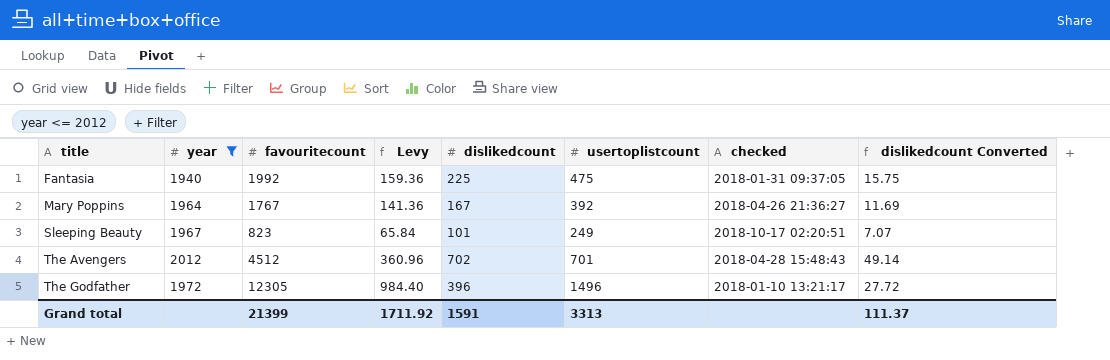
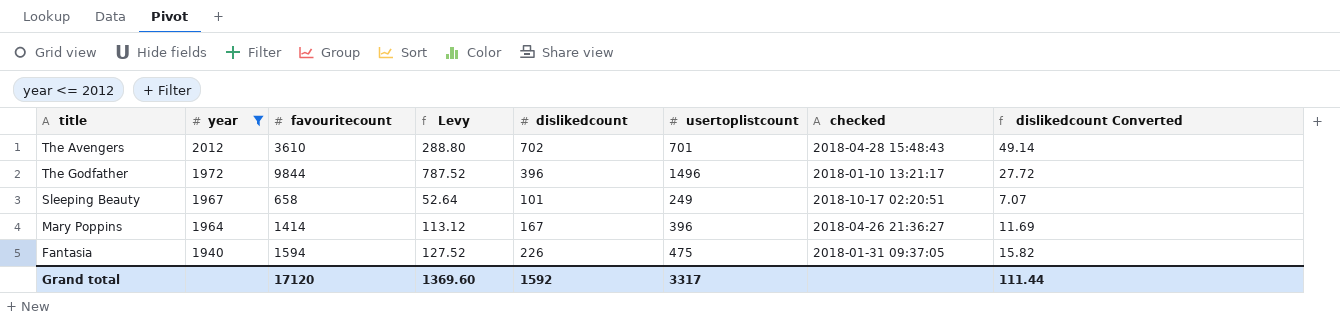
row order: title ascending -> year descending
The Avengers | favouritecount: 4512 -> 3610
The Avengers | Levy: 360.96 -> 288.80
The Godfather | favouritecount: 12305 -> 9844
The Godfather | Levy: 984.40 -> 787.52
Sleeping Beauty | favouritecount: 823 -> 658
Sleeping Beauty | Levy: 65.84 -> 52.64
Mary Poppins | favouritecount: 1767 -> 1414
Mary Poppins | Levy: 141.36 -> 113.12
Mary Poppins | usertoplistcount: 392 -> 396
Fantasia | favouritecount: 1992 -> 1594
Fantasia | Levy: 159.36 -> 127.52
Fantasia | dislikedcount: 225 -> 226
Fantasia | dislikedcount Converted: 15.75 -> 15.82
Grand total | favouritecount: 21399 -> 17120
Grand total | Levy: 1711.92 -> 1369.60
Grand total | dislikedcount: 1591 -> 1592
Grand total | usertoplistcount: 3313 -> 3317
Grand total | dislikedcount Converted: 111.37 -> 111.44

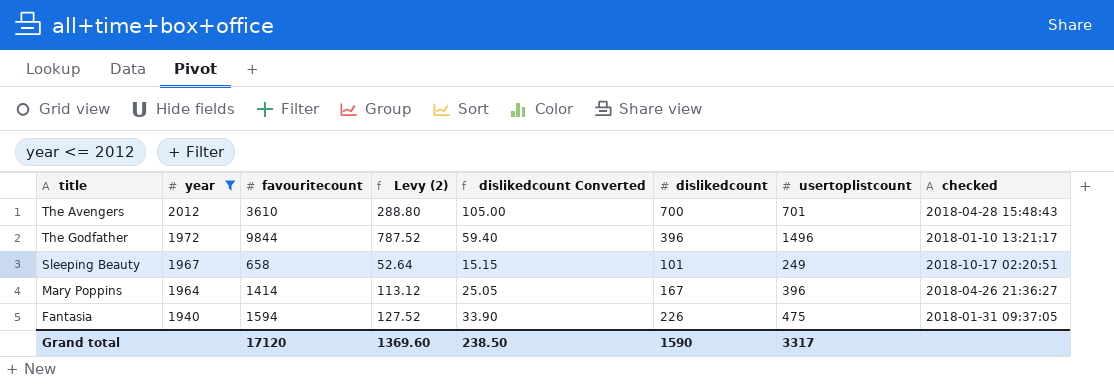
column name: Levy -> Levy (2)
column dislikedcount Converted | formula: [dislikedcount] * 0.07 -> [dislikedcount] * 0.15
column dislikedcount Converted | position: 8 -> 5
The Avengers | dislikedcount: 702 -> 700
Grand total | dislikedcount Converted: 111.44 -> 238.50
Grand total | dislikedcount: 1592 -> 1590

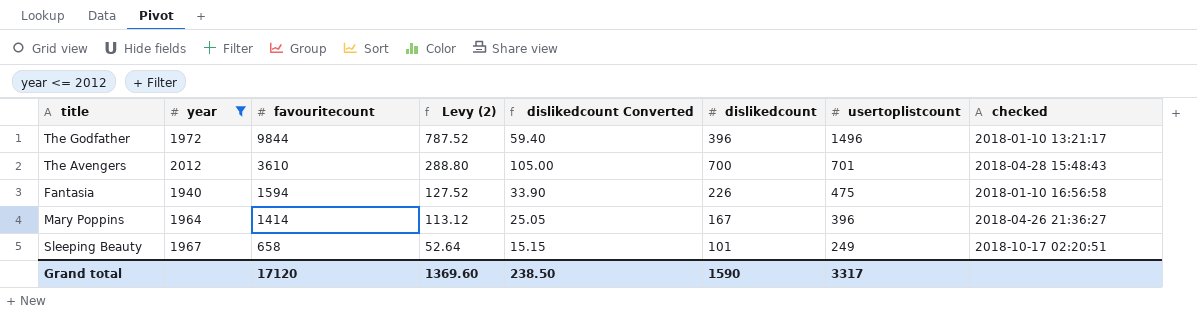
row order: year descending -> favouritecount descending
Fantasia | checked: 2018-01-31 09:37:05 -> 2018-01-10 16:56:58

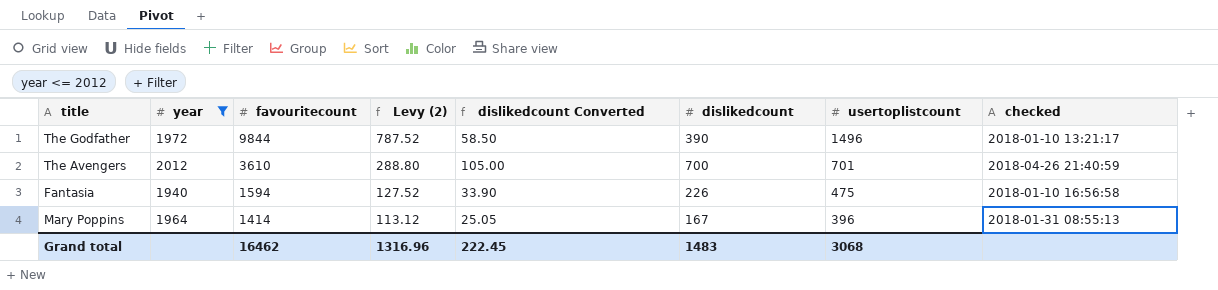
row Sleeping Beauty: 1967 | 658 | 52.64 | 15.15 | 101 | 249 | 2018-10-17 02:20:51 -> none
The Godfather | dislikedcount Converted: 59.40 -> 58.50
The Godfather | dislikedcount: 396 -> 390
The Avengers | checked: 2018-04-28 15:48:43 -> 2018-04-26 21:40:59
Mary Poppins | checked: 2018-04-26 21:36:27 -> 2018-01-31 08:55:13
Grand total | favouritecount: 17120 -> 16462
Grand total | Levy (2): 1369.60 -> 1316.96
Grand total | dislikedcount Converted: 238.50 -> 222.45
Grand total | dislikedcount: 1590 -> 1483
Grand total | usertoplistcount: 3317 -> 3068

